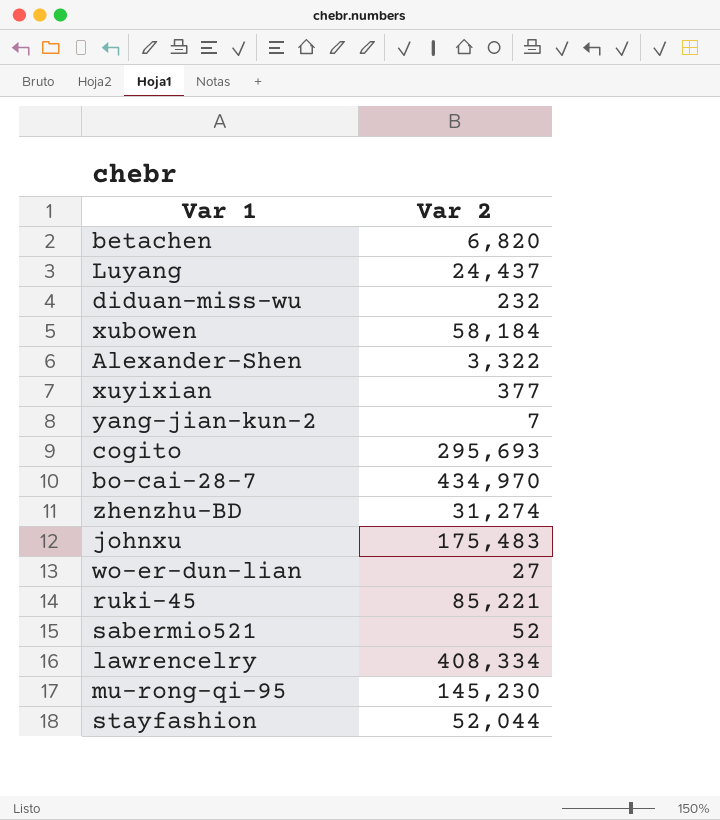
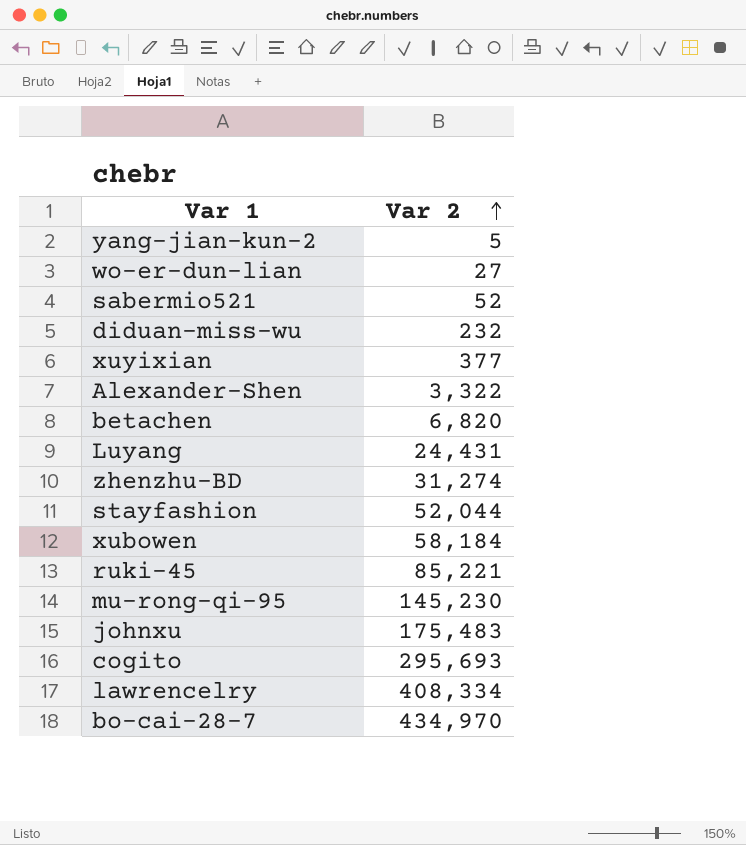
row order: none -> Var 2 ascending
yang-jian-kun-2 | Var 2: 7 -> 5
Luyang | Var 2: 24,437 -> 24,431

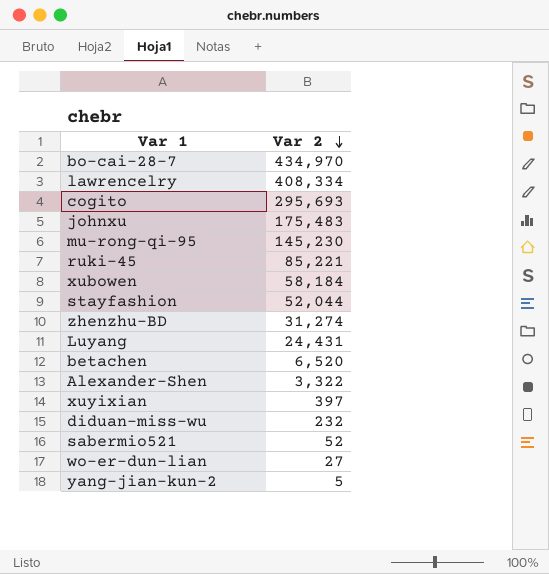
row order: Var 2 ascending -> Var 2 descending
betachen | Var 2: 6,820 -> 6,520
xuyixian | Var 2: 377 -> 397

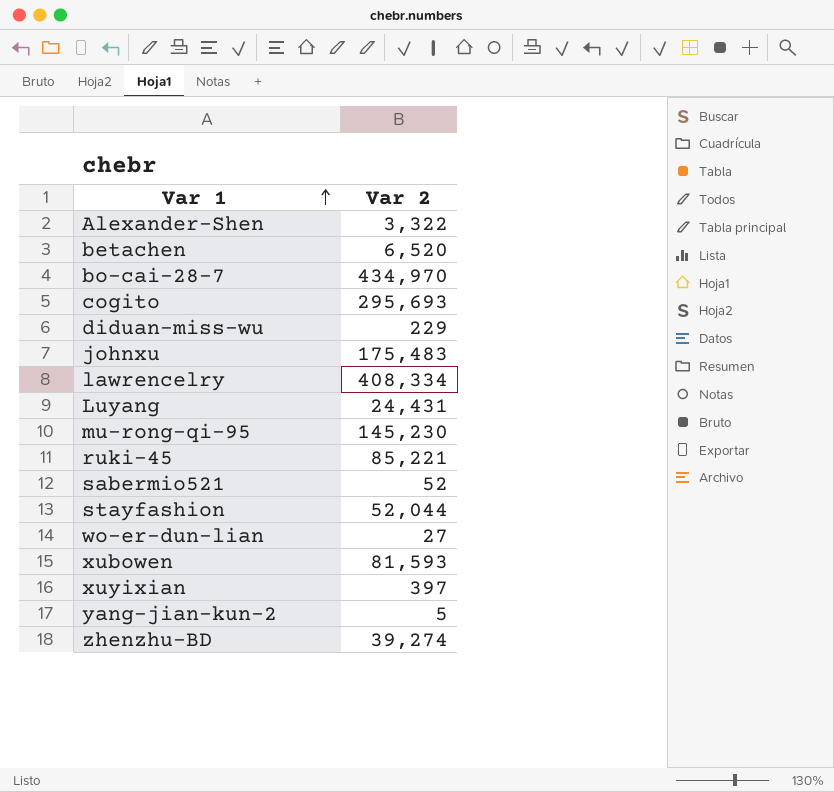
row order: Var 2 descending -> Var 1 ascending
diduan-miss-wu | Var 2: 232 -> 229
xubowen | Var 2: 58,184 -> 81,593
zhenzhu-BD | Var 2: 31,274 -> 39,274

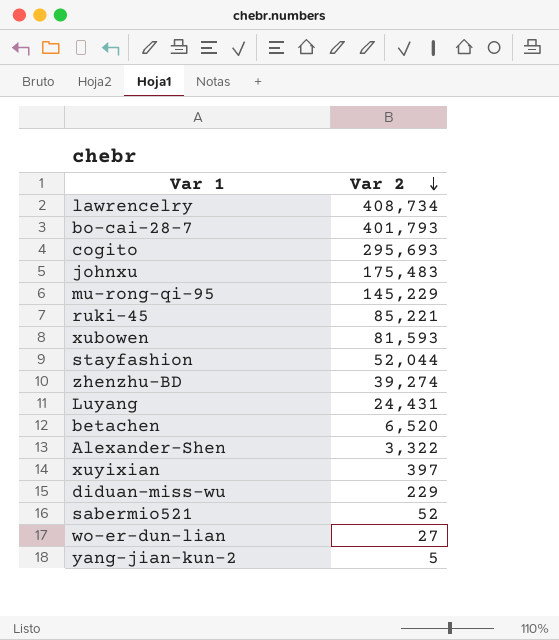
row order: Var 1 ascending -> Var 2 descending
lawrencelry | Var 2: 408,334 -> 408,734
bo-cai-28-7 | Var 2: 434,970 -> 401,793
mu-rong-qi-95 | Var 2: 145,230 -> 145,229

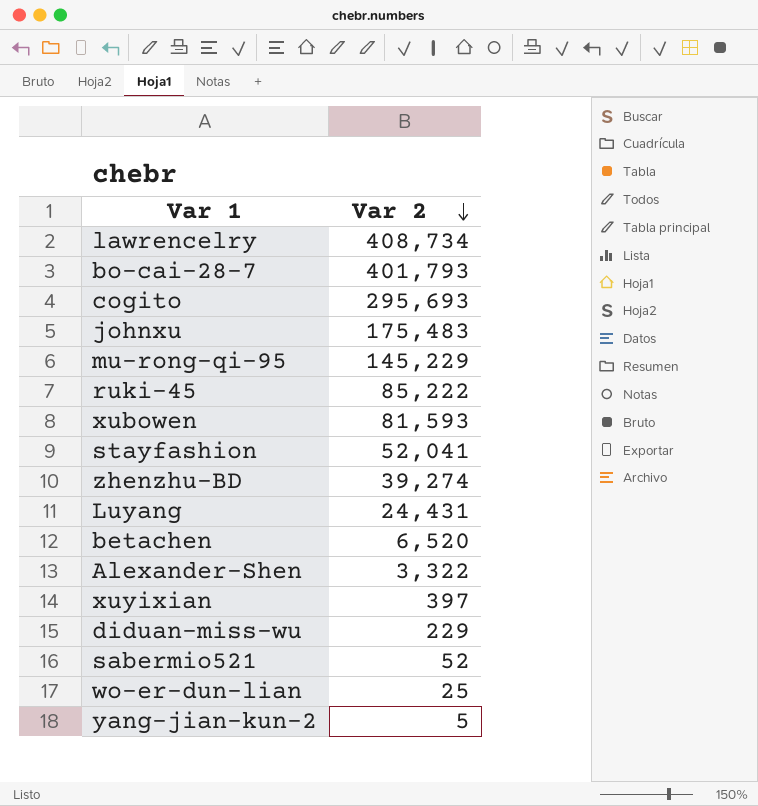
ruki-45 | Var 2: 85,221 -> 85,222
stayfashion | Var 2: 52,044 -> 52,041
wo-er-dun-lian | Var 2: 27 -> 25

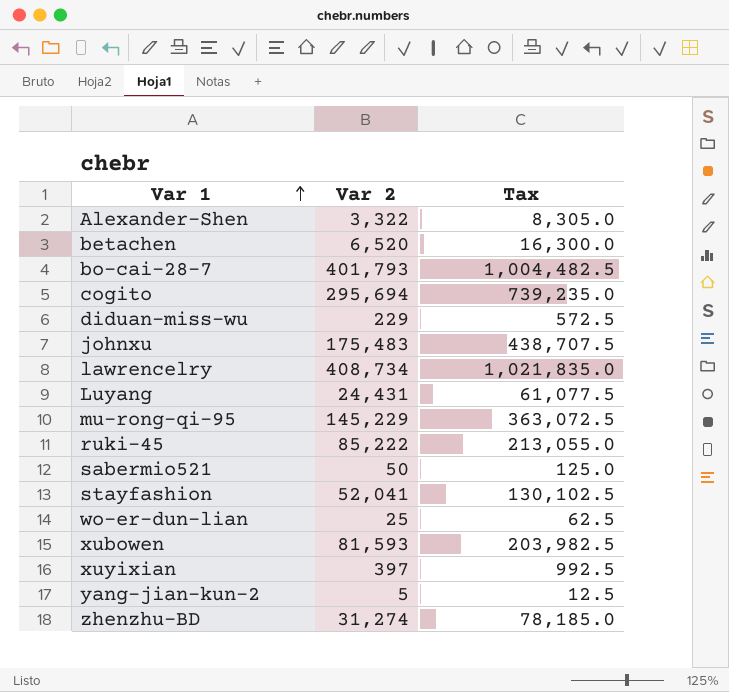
row order: Var 2 descending -> Var 1 ascending
column Tax | formula: none -> [Var 2] * 2.5
cogito | Var 2: 295,693 -> 295,694
sabermio521 | Var 2: 52 -> 50
zhenzhu-BD | Var 2: 39,274 -> 31,274

